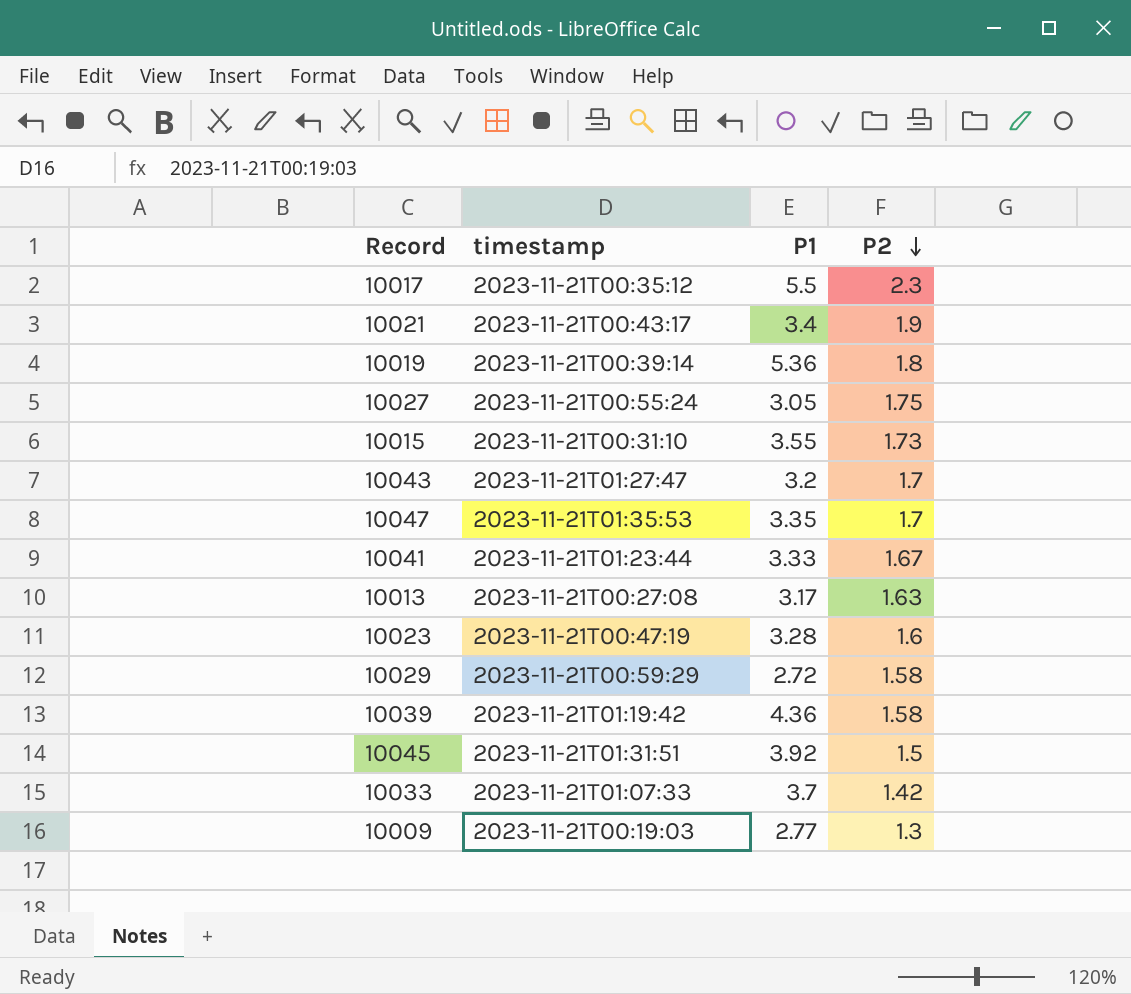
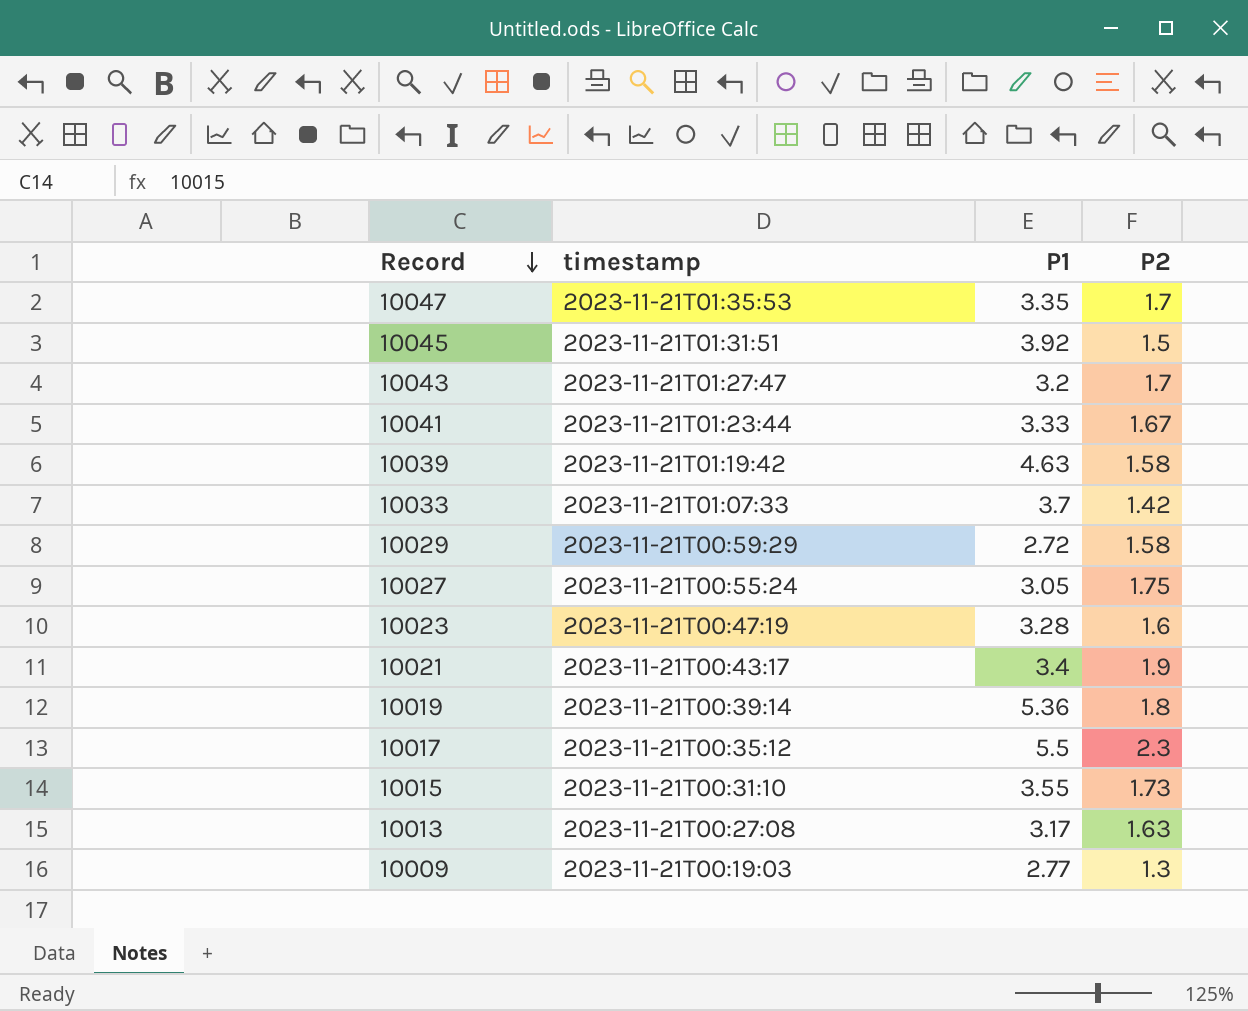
row order: P2 descending -> Record descending
10039 | P1: 4.36 -> 4.63

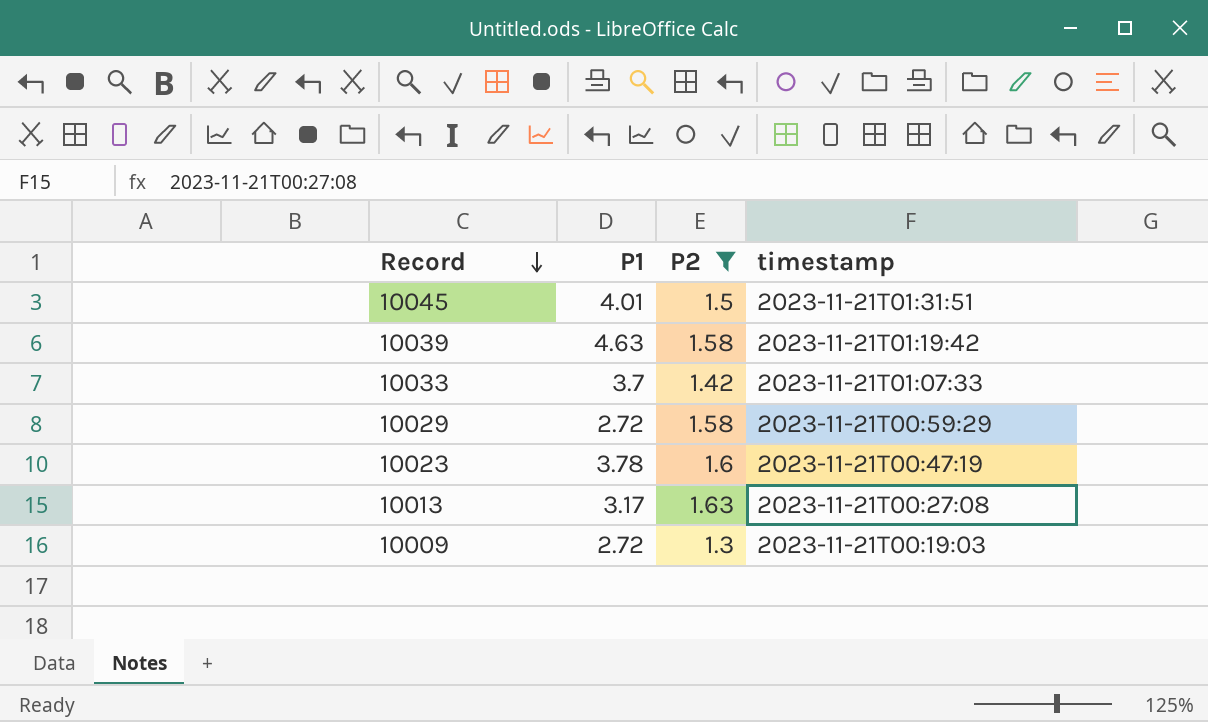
filter: none -> P2 <= 1.63
column timestamp | position: 2 -> 4
10045 | P1: 3.92 -> 4.01
10023 | P1: 3.28 -> 3.78
10009 | P1: 2.77 -> 2.72

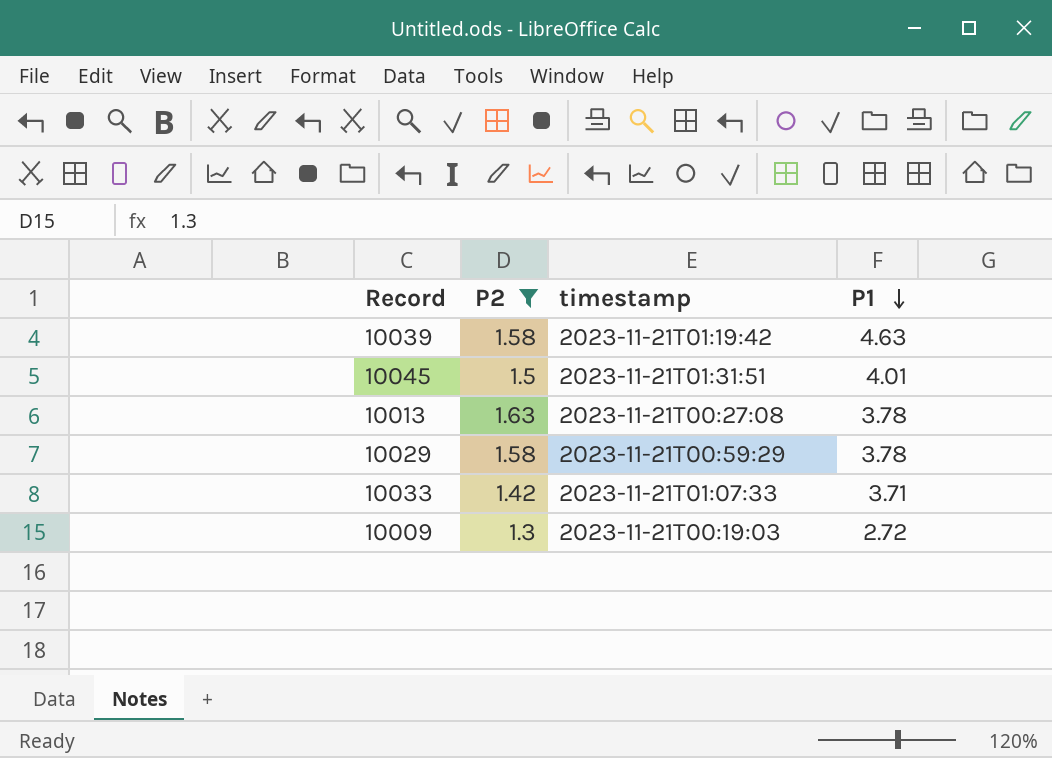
row order: Record descending -> P1 descending
column P1 | position: 2 -> 4
row 10023: 3.78 | 1.6 | 2023-11-21T00:47:19 -> none
10013 | P1: 3.17 -> 3.78
10029 | P1: 2.72 -> 3.78
10033 | P1: 3.7 -> 3.71

